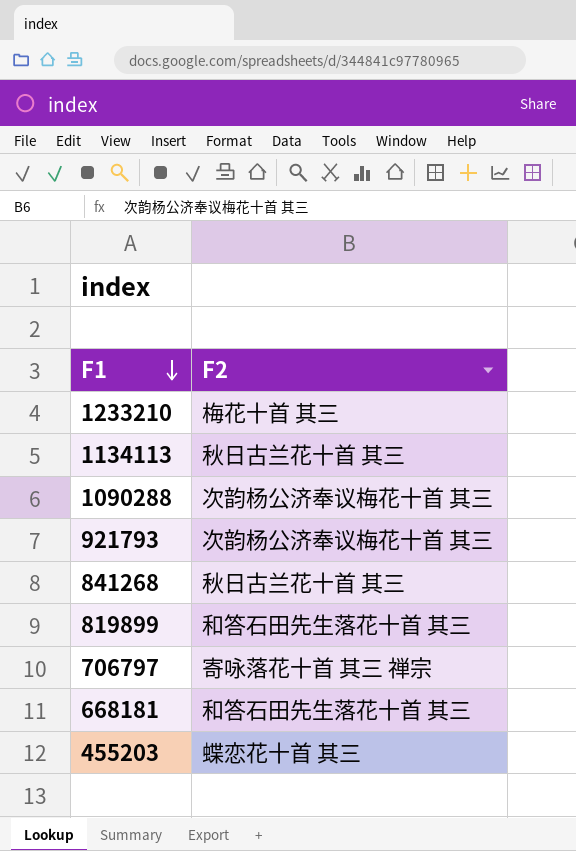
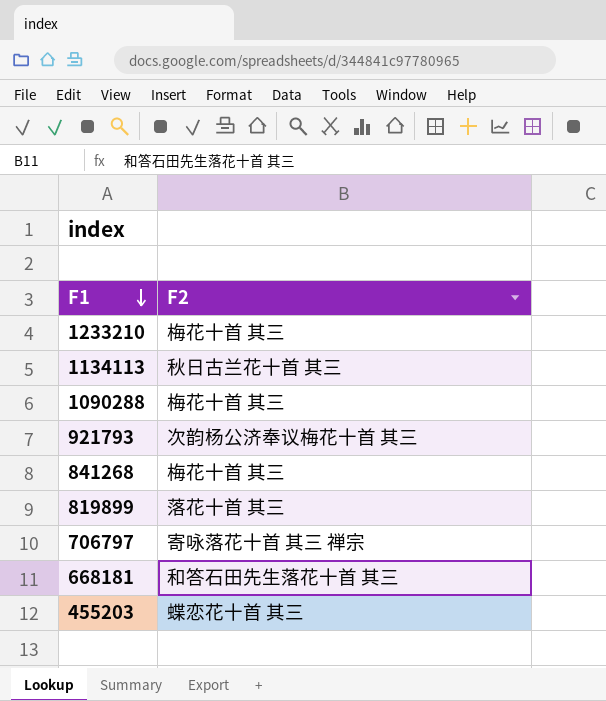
1090288 | F2: 次韵杨公济奉议梅花十首 其三 -> 梅花十首 其三
841268 | F2: 秋日古兰花十首 其三 -> 梅花十首 其三
819899 | F2: 和答石田先生落花十首 其三 -> 落花十首 其三

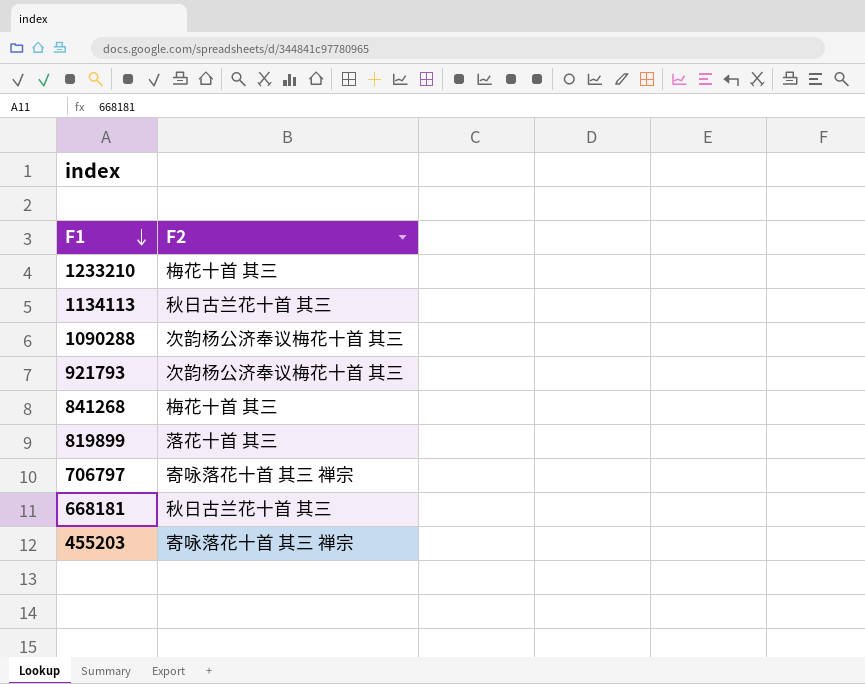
1090288 | F2: 梅花十首 其三 -> 次韵杨公济奉议梅花十首 其三
668181 | F2: 和答石田先生落花十首 其三 -> 秋日古兰花十首 其三
455203 | F2: 蝶恋花十首 其三 -> 寄咏落花十首 其三 禅宗

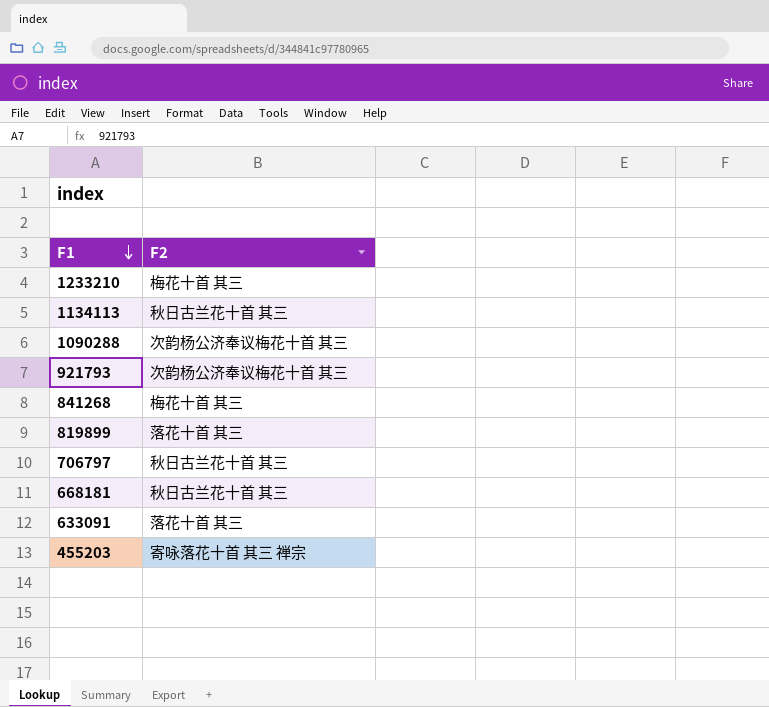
706797 | F2: 寄咏落花十首 其三 禅宗 -> 秋日古兰花十首 其三
row 633091: none -> 落花十首 其三

